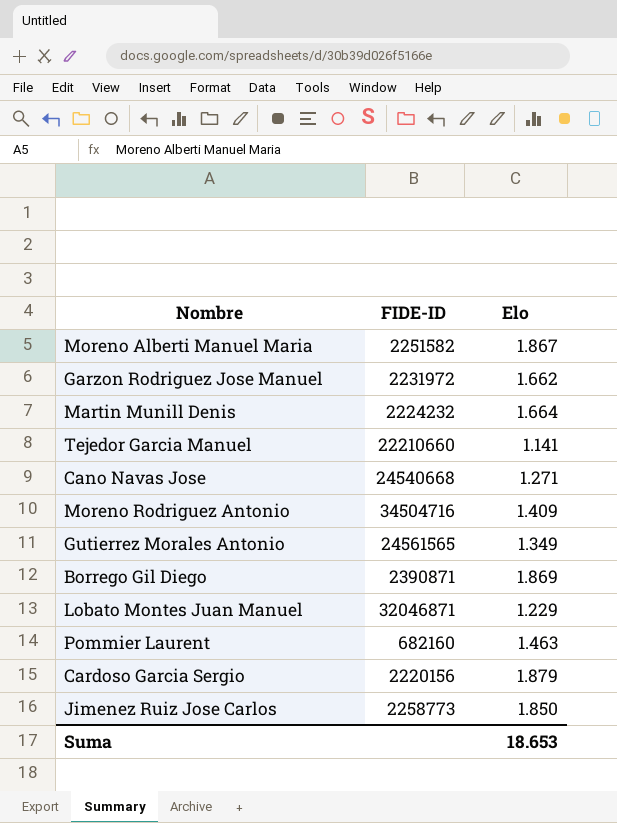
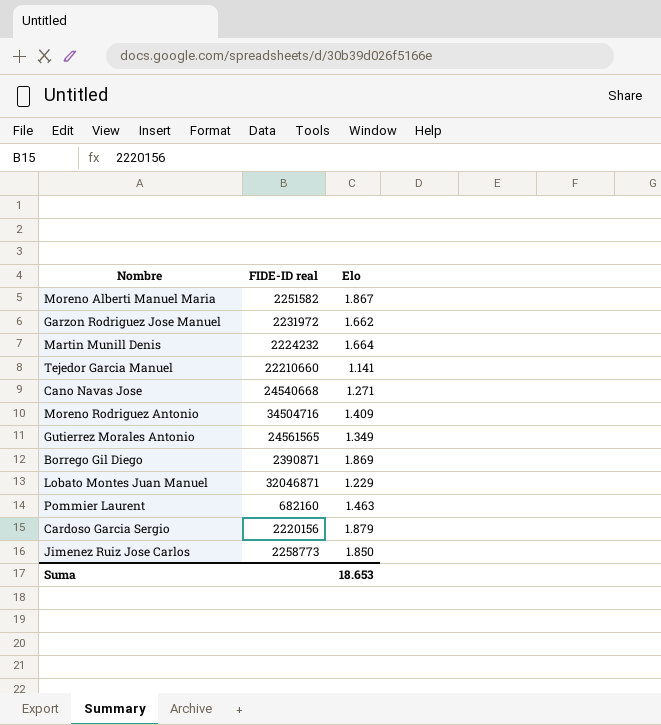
column name: FIDE-ID -> FIDE-ID real

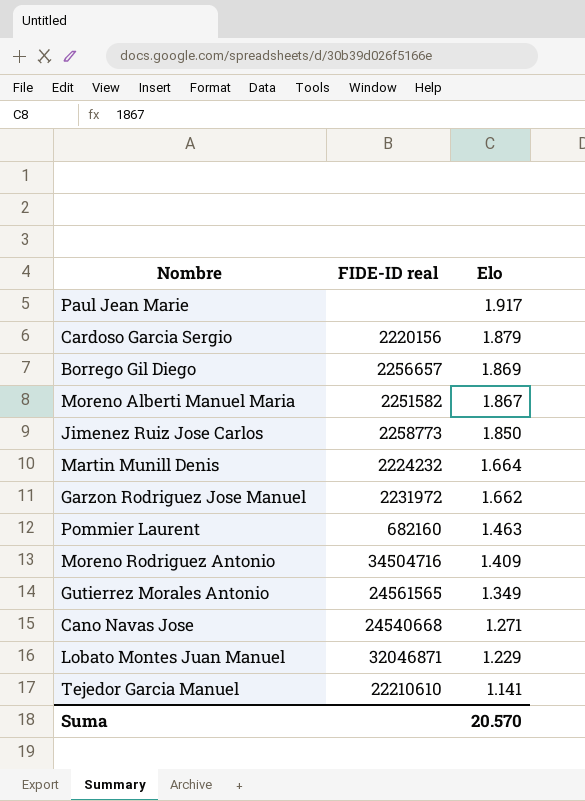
row order: none -> Elo descending
row Paul Jean Marie: none -> none | 1.917
Borrego Gil Diego | FIDE-ID real: 2390871 -> 2256657
Tejedor Garcia Manuel | FIDE-ID real: 22210660 -> 22210610
Suma | Elo: 18.653 -> 20.570

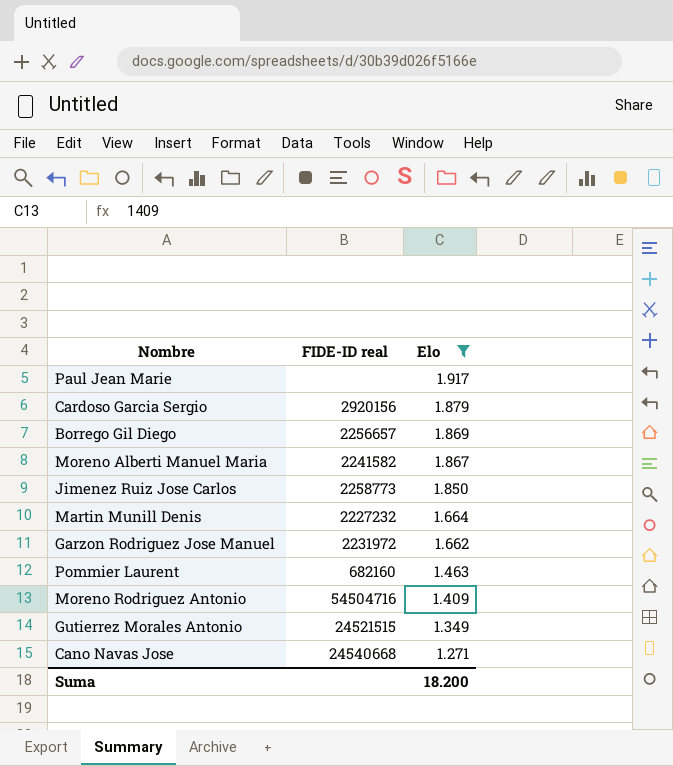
filter: none -> Elo >= 1.271
Cardoso Garcia Sergio | FIDE-ID real: 2220156 -> 2920156
Moreno Alberti Manuel Maria | FIDE-ID real: 2251582 -> 2241582
Martin Munill Denis | FIDE-ID real: 2224232 -> 2227232
Moreno Rodriguez Antonio | FIDE-ID real: 34504716 -> 54504716
Gutierrez Morales Antonio | FIDE-ID real: 24561565 -> 24521515
Suma | Elo: 20.570 -> 18.200

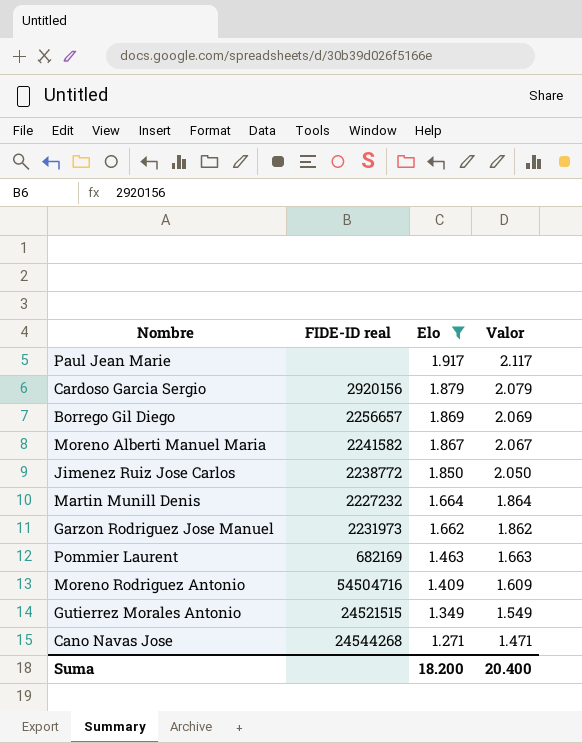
column Valor | formula: none -> [Elo] + 200
Jimenez Ruiz Jose Carlos | FIDE-ID real: 2258773 -> 2238772
Garzon Rodriguez Jose Manuel | FIDE-ID real: 2231972 -> 2231973
Pommier Laurent | FIDE-ID real: 682160 -> 682169
Cano Navas Jose | FIDE-ID real: 24540668 -> 24544268

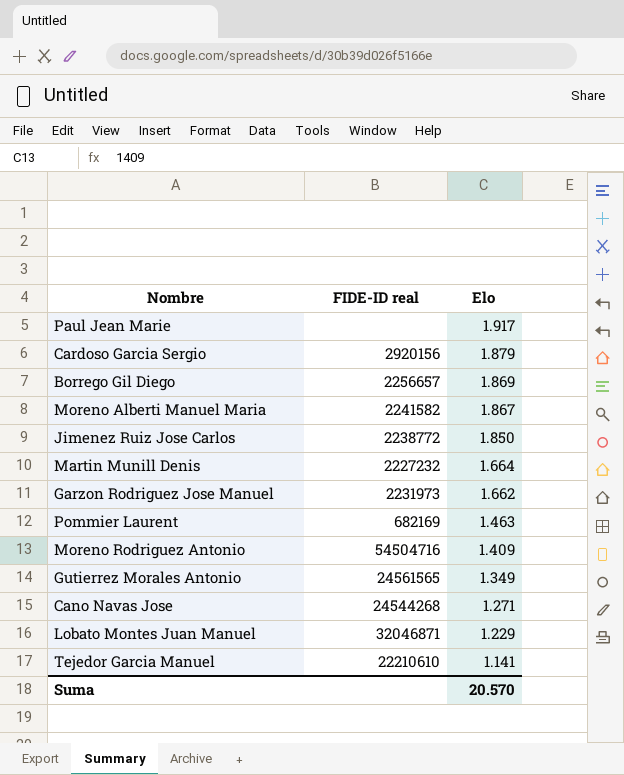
filter: Elo >= 1.271 -> none
column Valor | formula: [Elo] + 200 -> none
Gutierrez Morales Antonio | FIDE-ID real: 24521515 -> 24561565
Suma | Elo: 18.200 -> 20.570

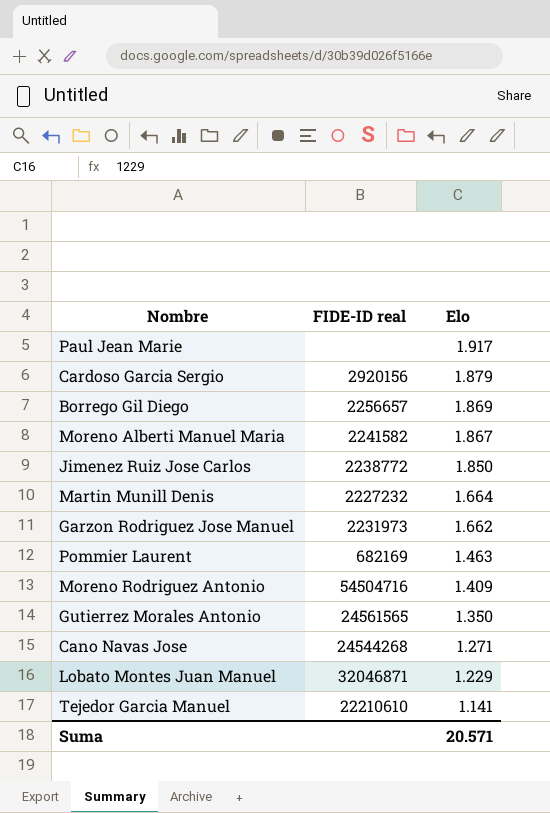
Gutierrez Morales Antonio | Elo: 1.349 -> 1.350
Suma | Elo: 20.570 -> 20.571

